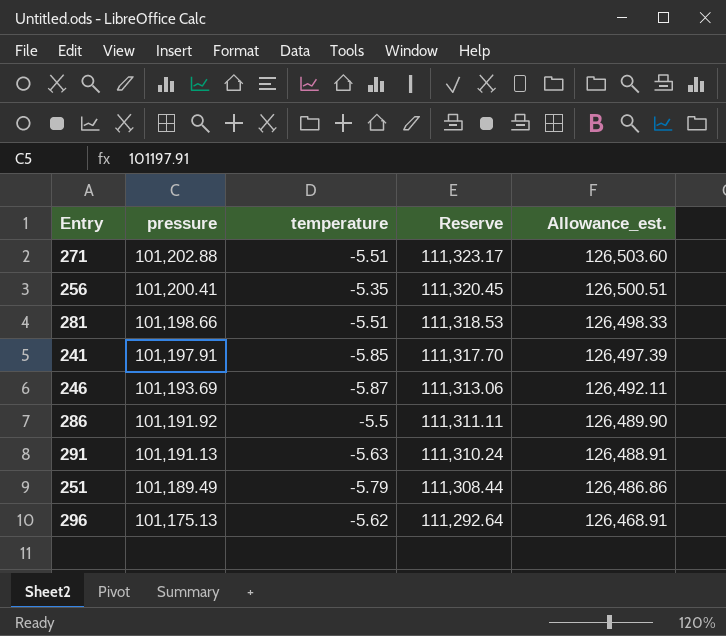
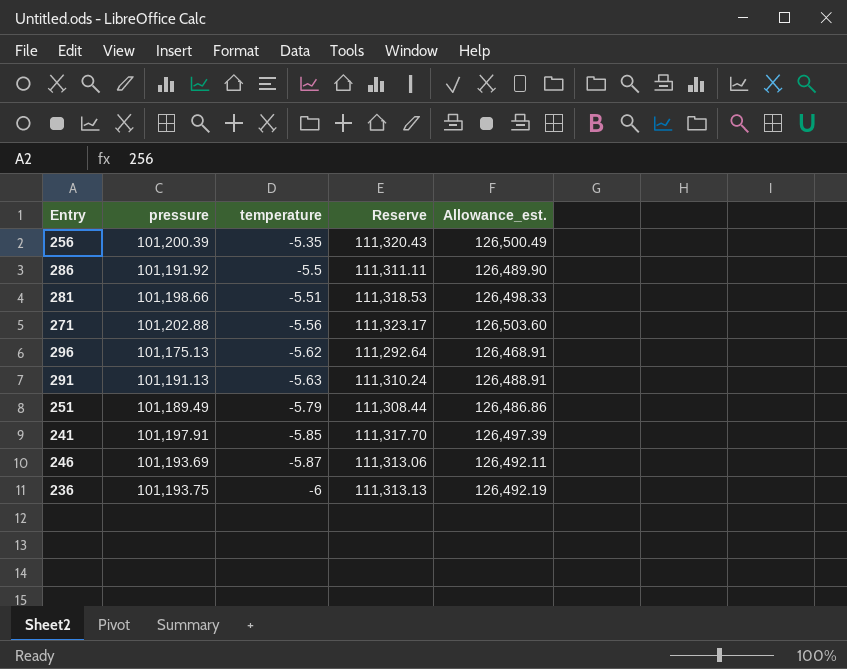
row order: pressure descending -> temperature descending
256 | pressure: 101,200.41 -> 101,200.39
256 | Reserve: 111,320.45 -> 111,320.43
256 | Allowance_est.: 126,500.51 -> 126,500.49
271 | temperature: -5.51 -> -5.56
row 236: none -> 101,193.75 | -6 | 111,313.13 | 126,492.19

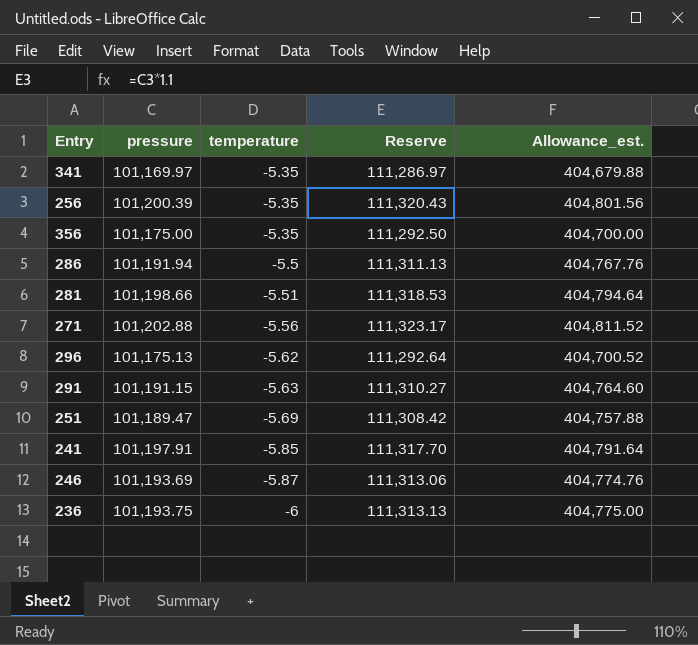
column Allowance_est. | formula: [pressure] * 1.25 -> [pressure] * 4
row 341: none -> 101,169.97 | -5.35 | 111,286.97 | 404,679.88
row 356: none -> 101,175.00 | -5.35 | 111,292.50 | 404,700.00
286 | pressure: 101,191.92 -> 101,191.94
286 | Reserve: 111,311.11 -> 111,311.13
291 | pressure: 101,191.13 -> 101,191.15
291 | Reserve: 111,310.24 -> 111,310.27
251 | pressure: 101,189.49 -> 101,189.47
251 | temperature: -5.79 -> -5.69
251 | Reserve: 111,308.44 -> 111,308.42

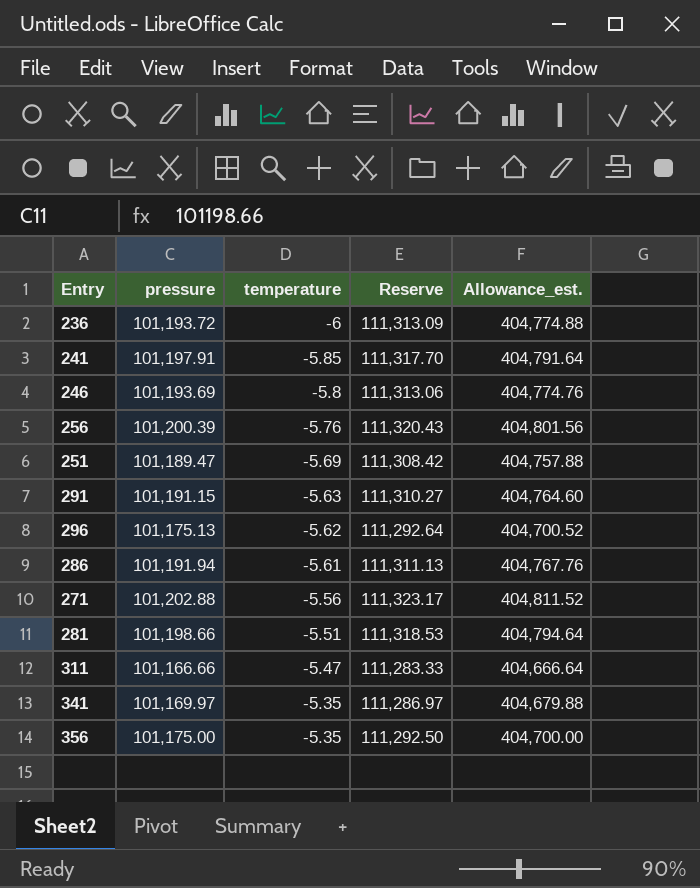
row order: temperature descending -> temperature ascending
236 | pressure: 101,193.75 -> 101,193.72
236 | Reserve: 111,313.13 -> 111,313.09
236 | Allowance_est.: 404,775.00 -> 404,774.88
246 | temperature: -5.87 -> -5.8
256 | temperature: -5.35 -> -5.76
286 | temperature: -5.5 -> -5.61
row 311: none -> 101,166.66 | -5.47 | 111,283.33 | 404,666.64

